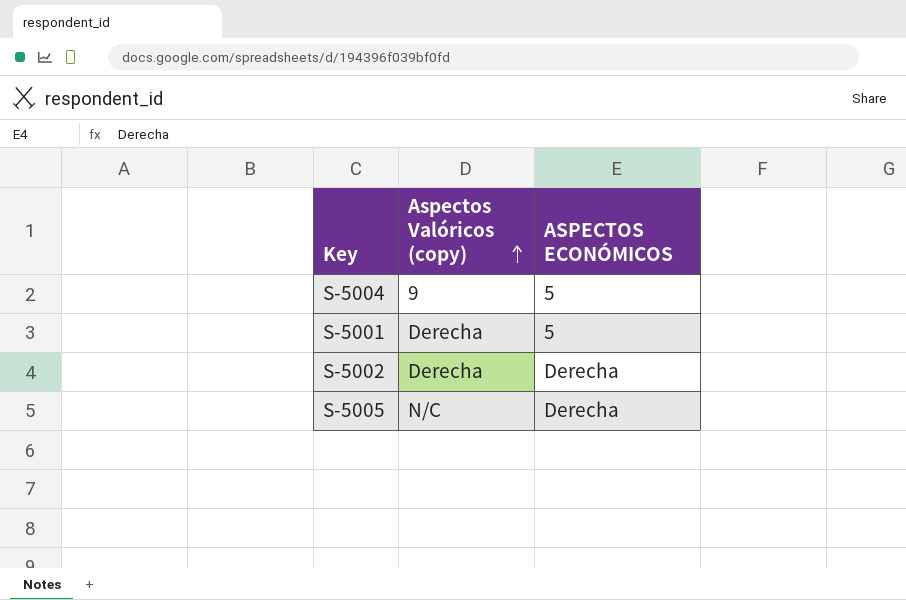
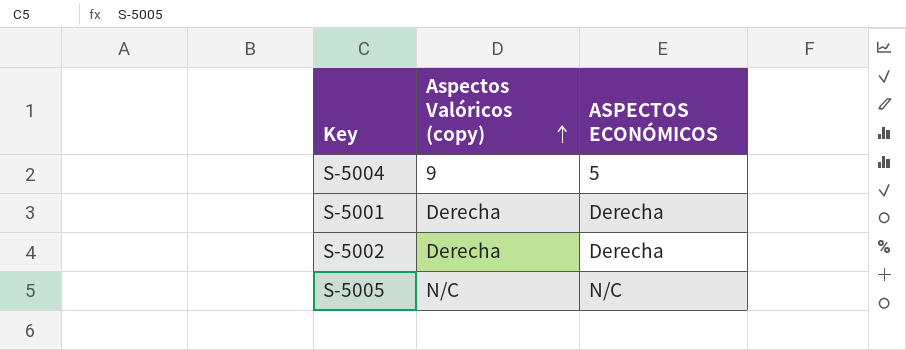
S-5001 | ASPECTOS ECONÓMICOS: 5 -> Derecha
S-5005 | ASPECTOS ECONÓMICOS: Derecha -> N/C

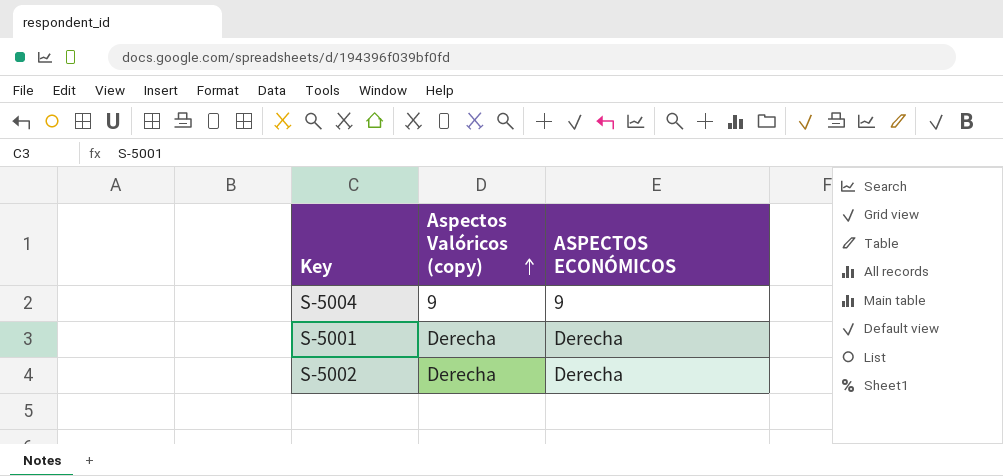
row S-5005: N/C | N/C -> none
S-5004 | ASPECTOS ECONÓMICOS: 5 -> 9

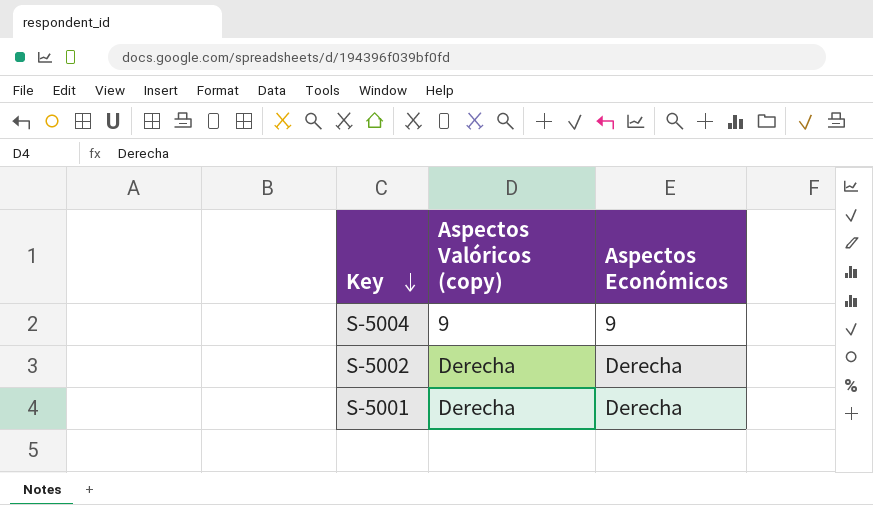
row order: Aspectos Valóricos (copy) ascending -> Key descending
column name: ASPECTOS ECONÓMICOS -> Aspectos Económicos

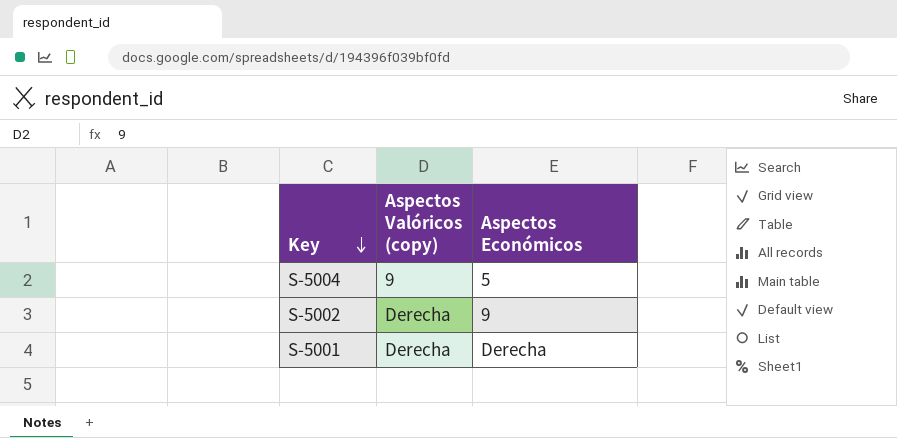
S-5004 | Aspectos Económicos: 9 -> 5
S-5002 | Aspectos Económicos: Derecha -> 9

